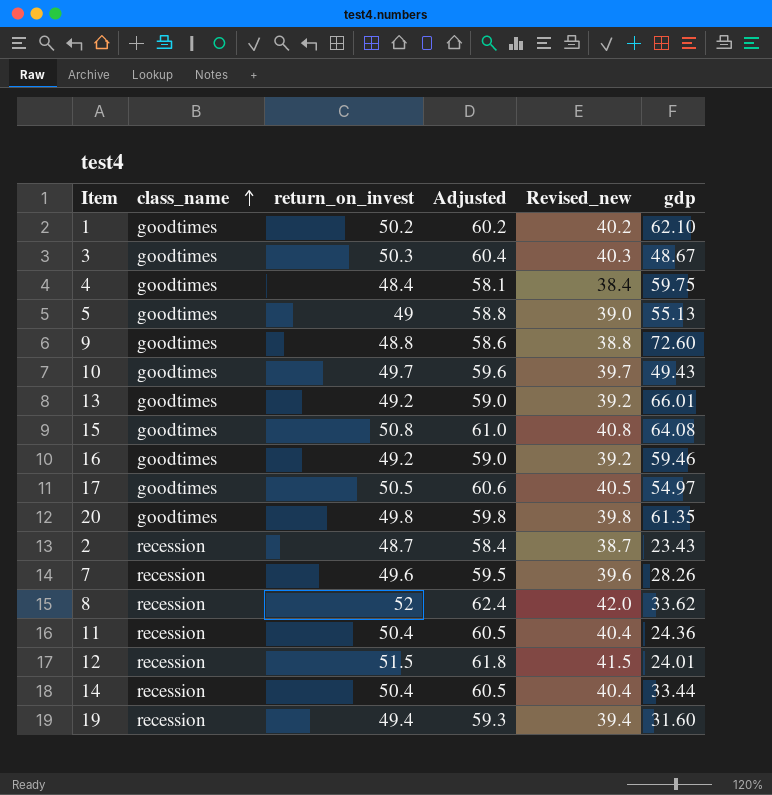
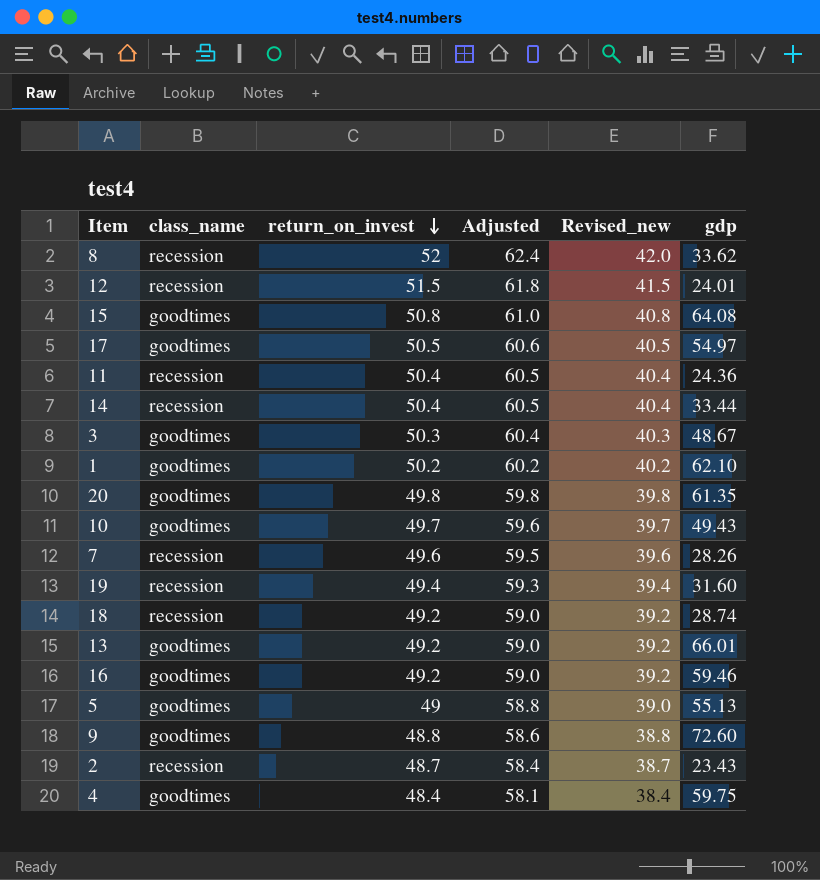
row order: class_name ascending -> return_on_invest descending
row 18: none -> recession | 49.2 | 59.0 | 39.2 | 28.74

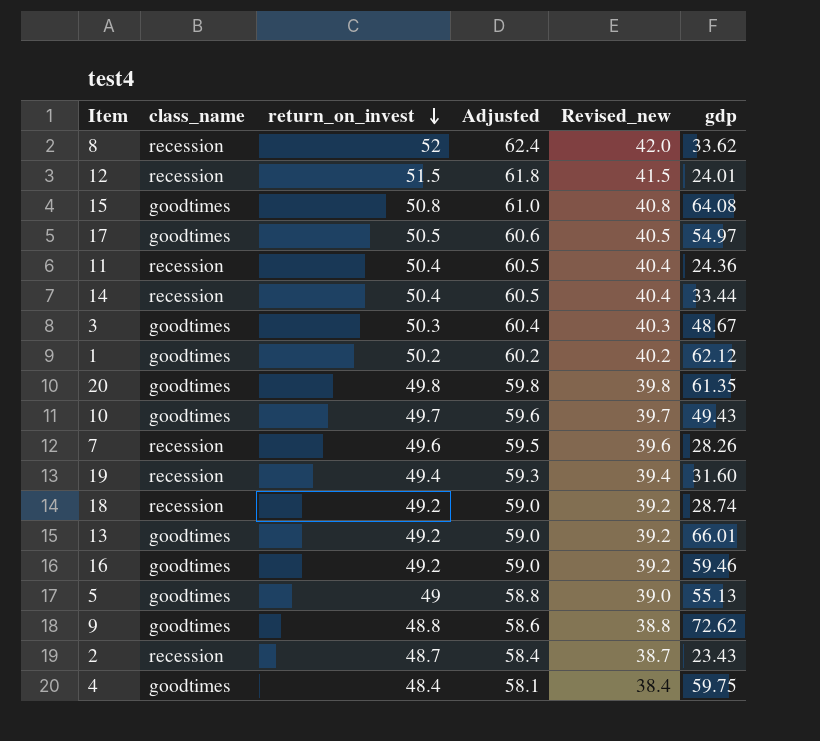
1 | gdp: 62.10 -> 62.12
9 | gdp: 72.60 -> 72.62

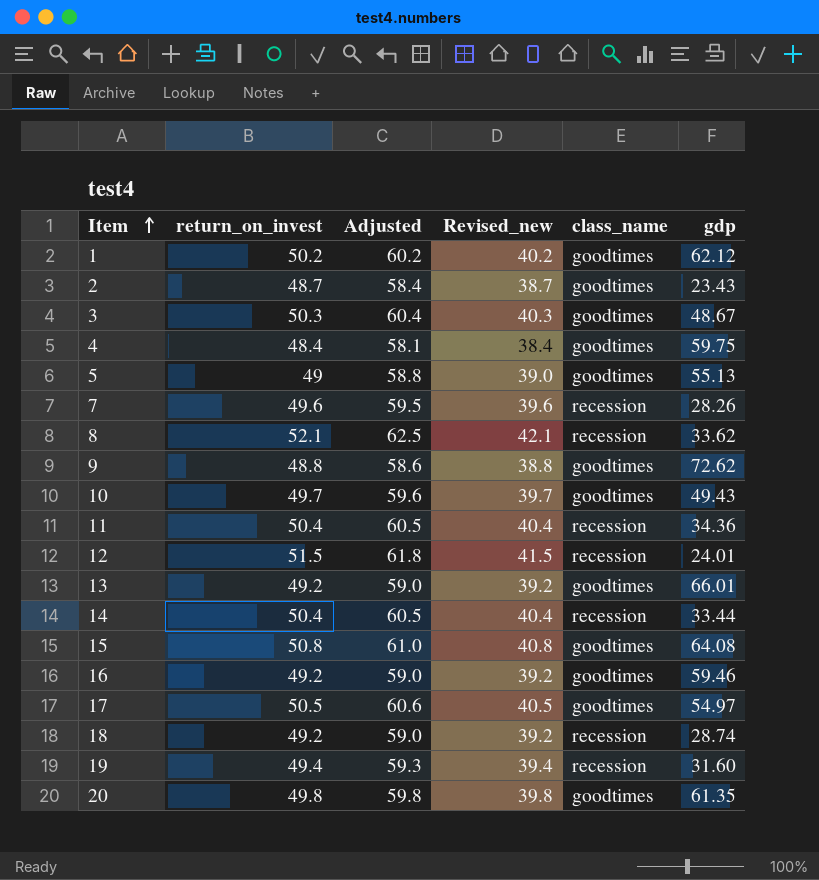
row order: return_on_invest descending -> Item ascending
column class_name | position: 2 -> 5
2 | class_name: recession -> goodtimes
8 | return_on_invest: 52 -> 52.1
8 | Adjusted: 62.4 -> 62.5
8 | Revised_new: 42.0 -> 42.1
11 | gdp: 24.36 -> 34.36

